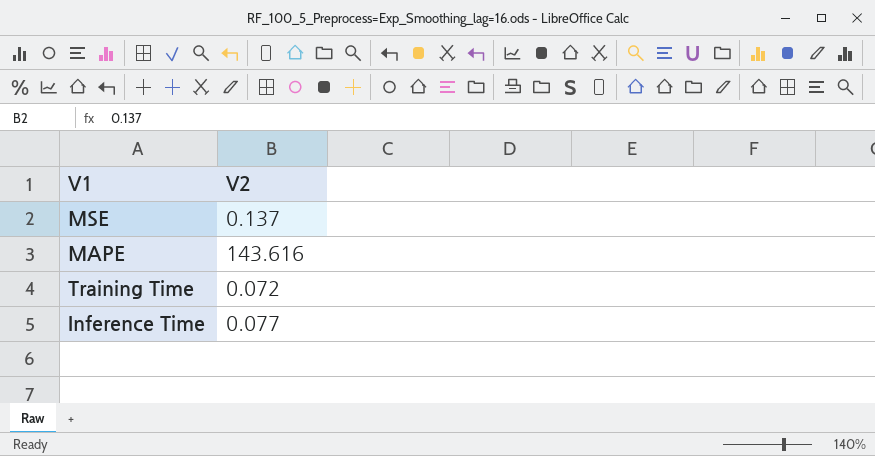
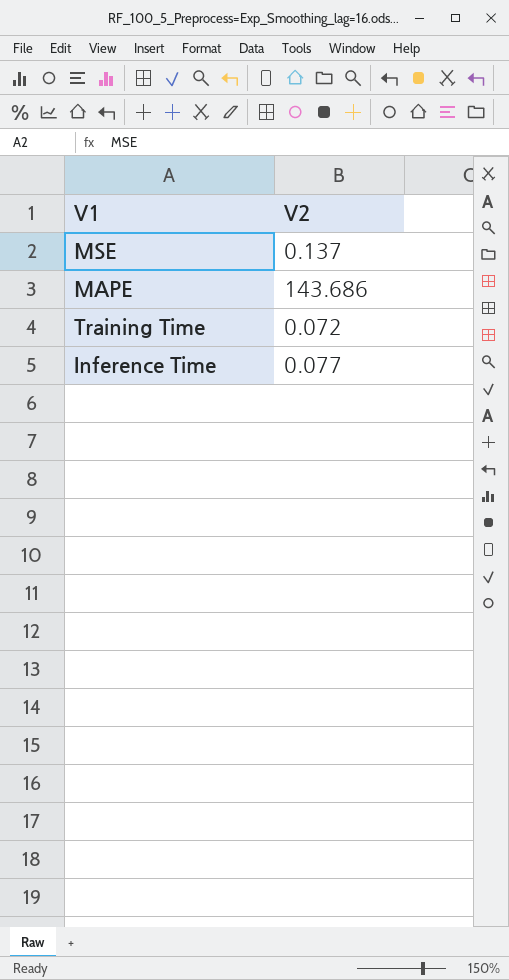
MAPE | V2: 143.616 -> 143.686

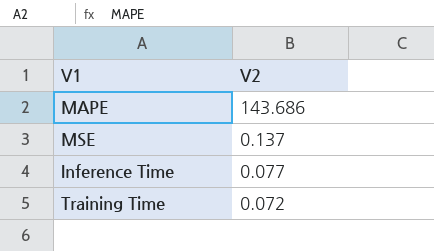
row order: none -> V2 descending

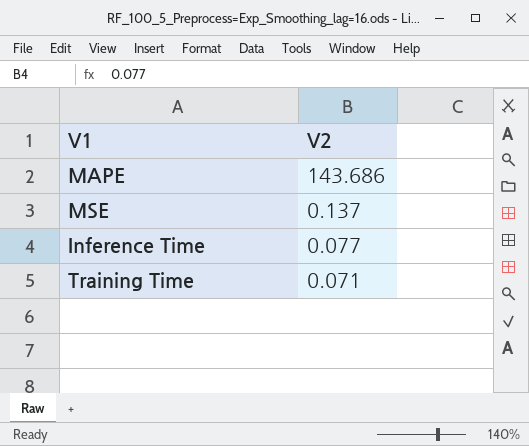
Training Time | V2: 0.072 -> 0.071

